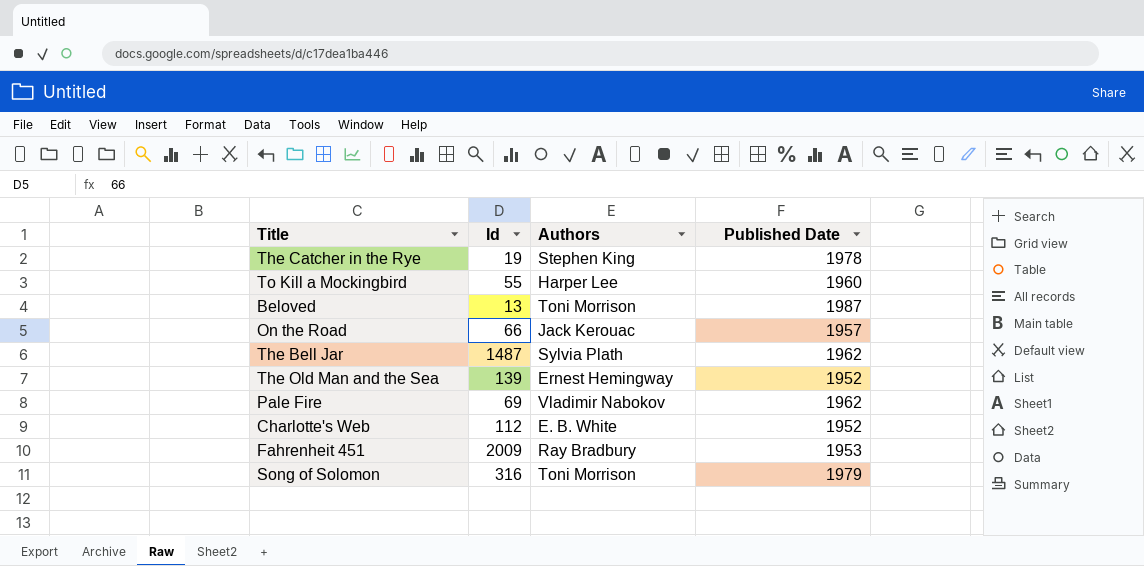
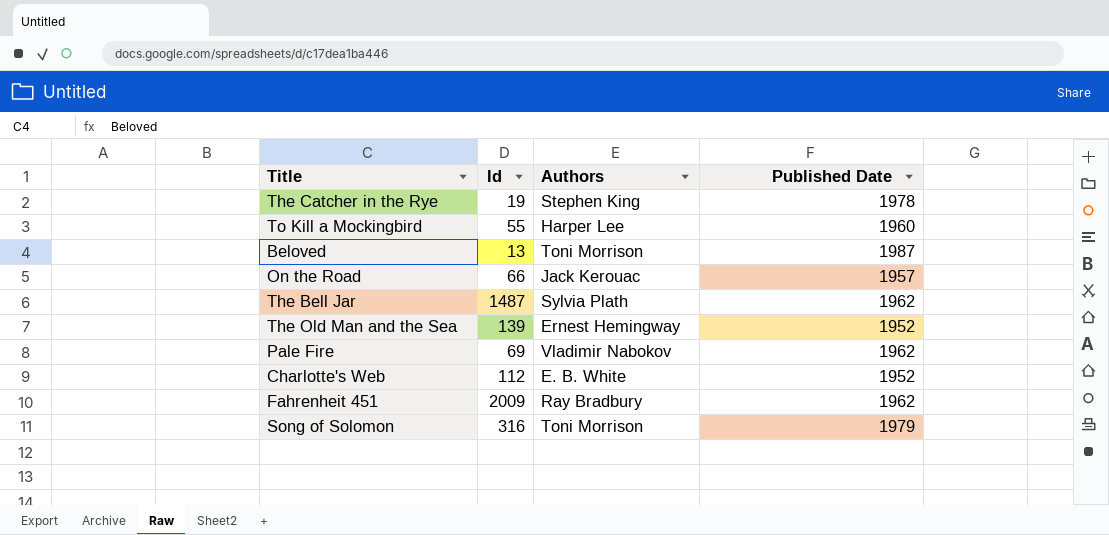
Fahrenheit 451 | Published Date: 1953 -> 1962

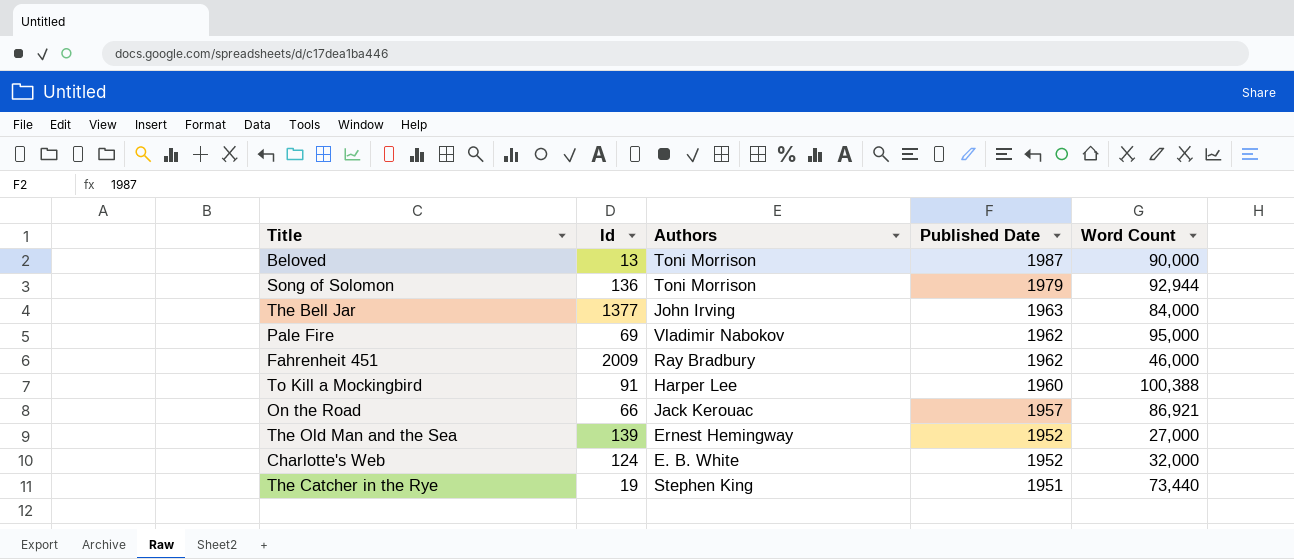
row order: none -> Published Date descending
column Word Count | position: none -> 5
Song of Solomon | Id: 316 -> 136
The Bell Jar | Id: 1487 -> 1377
The Bell Jar | Authors: Sylvia Plath -> John Irving
The Bell Jar | Published Date: 1962 -> 1963
To Kill a Mockingbird | Id: 55 -> 91
Charlotte's Web | Id: 112 -> 124
The Catcher in the Rye | Published Date: 1978 -> 1951

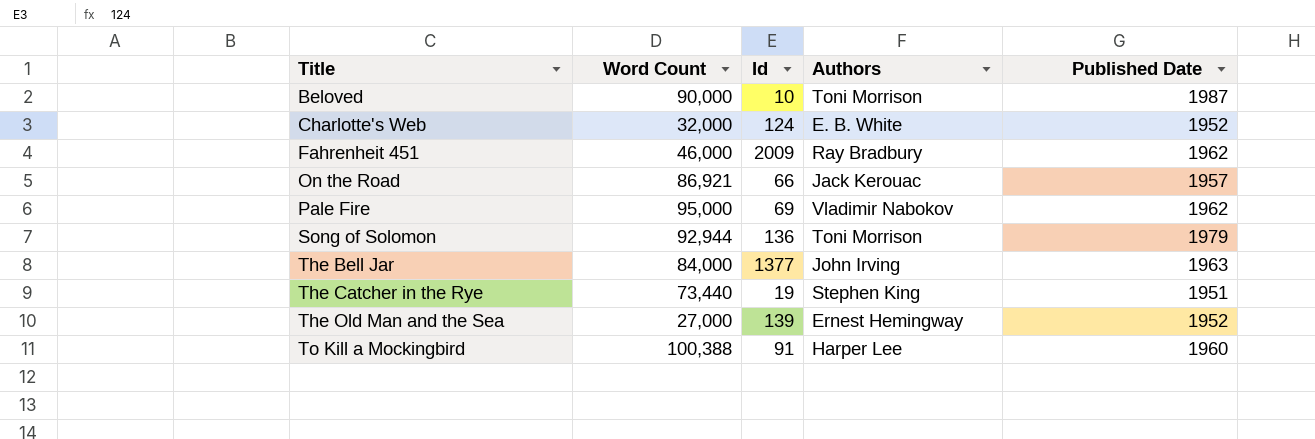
row order: Published Date descending -> Title ascending
column Word Count | position: 5 -> 2
Beloved | Id: 13 -> 10

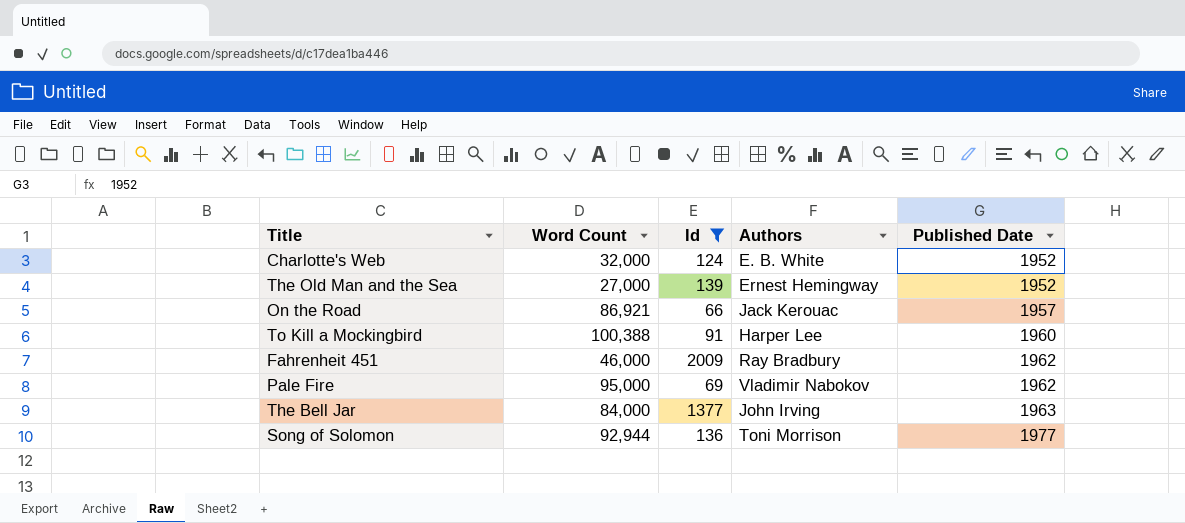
filter: none -> Id >= 66
row order: Title ascending -> Published Date ascending
Song of Solomon | Published Date: 1979 -> 1977

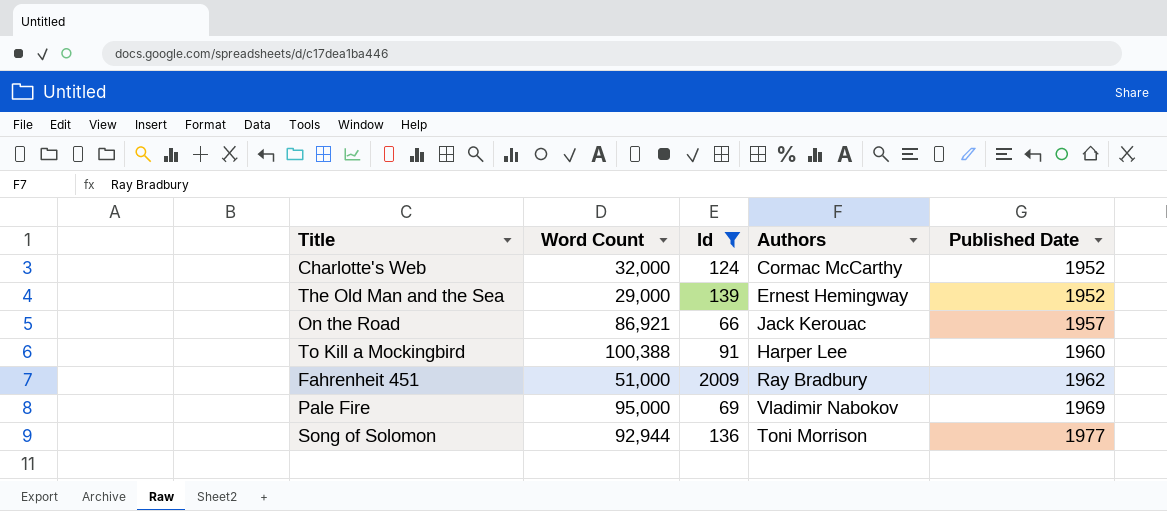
row The Bell Jar: 84,000 | 1377 | John Irving | 1963 -> none
Charlotte's Web | Authors: E. B. White -> Cormac McCarthy
The Old Man and the Sea | Word Count: 27,000 -> 29,000
Fahrenheit 451 | Word Count: 46,000 -> 51,000
Pale Fire | Published Date: 1962 -> 1969

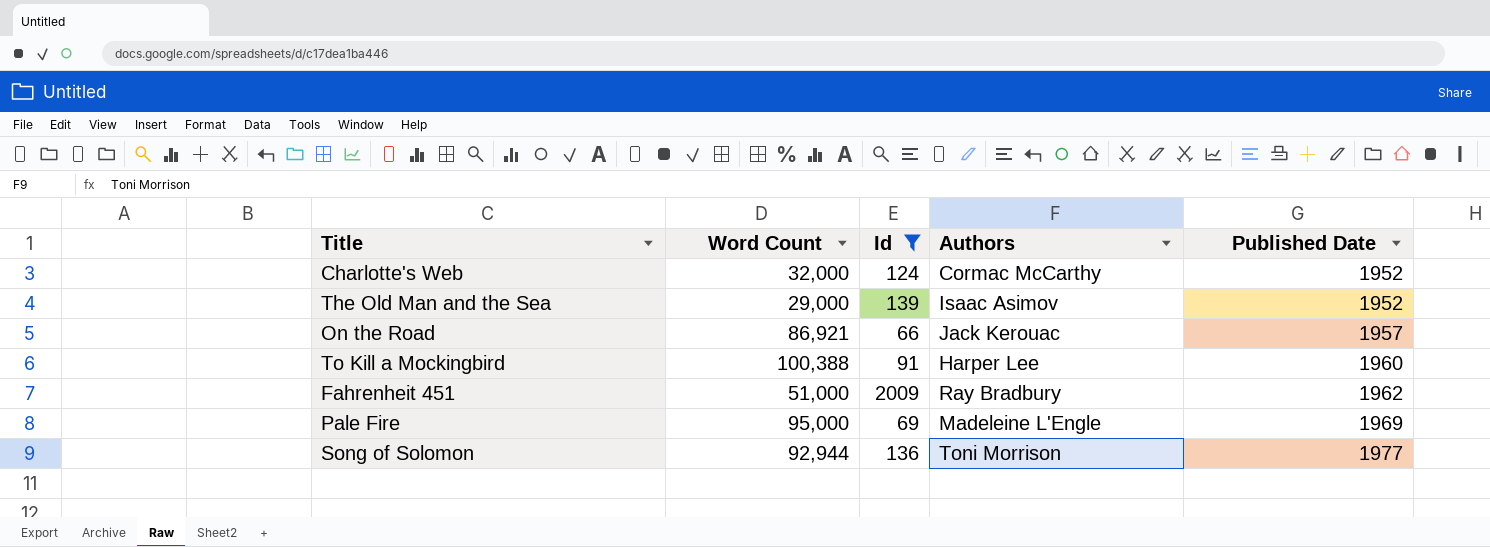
The Old Man and the Sea | Authors: Ernest Hemingway -> Isaac Asimov
Pale Fire | Authors: Vladimir Nabokov -> Madeleine L'Engle

